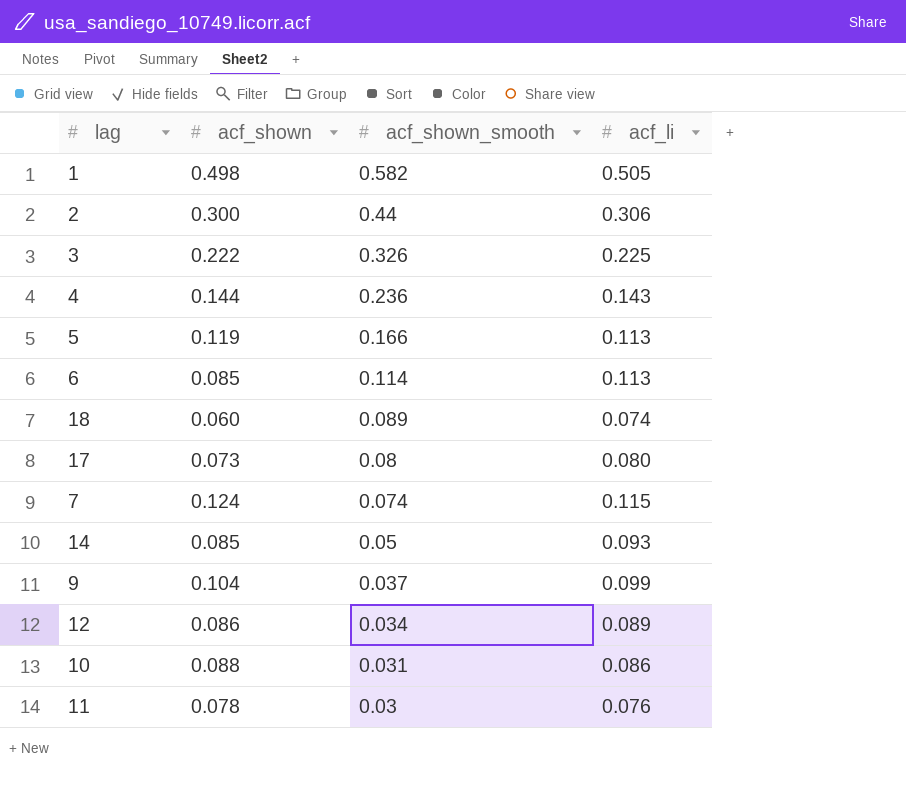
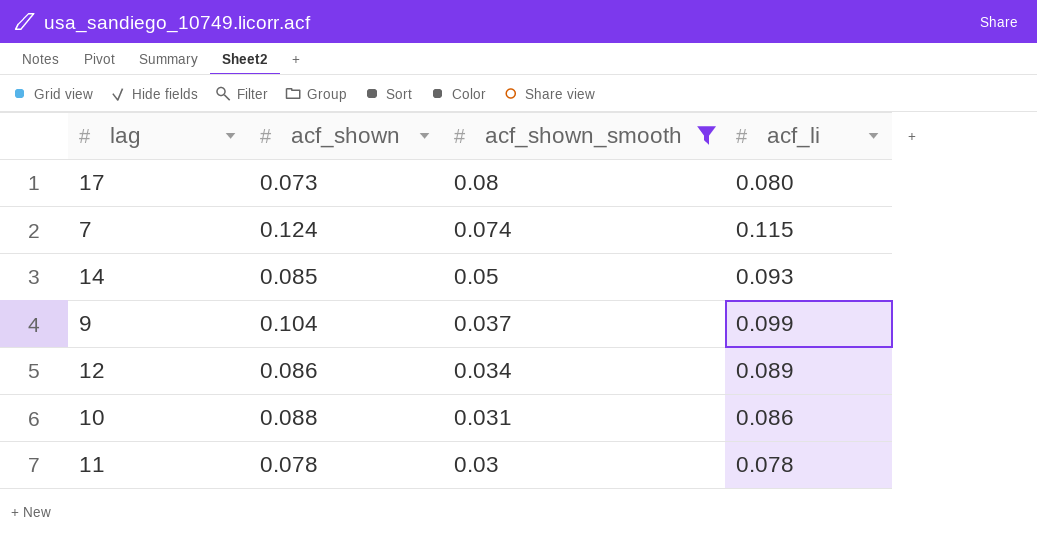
filter: none -> acf_shown_smooth <= 0.08
11 | acf_li: 0.076 -> 0.078

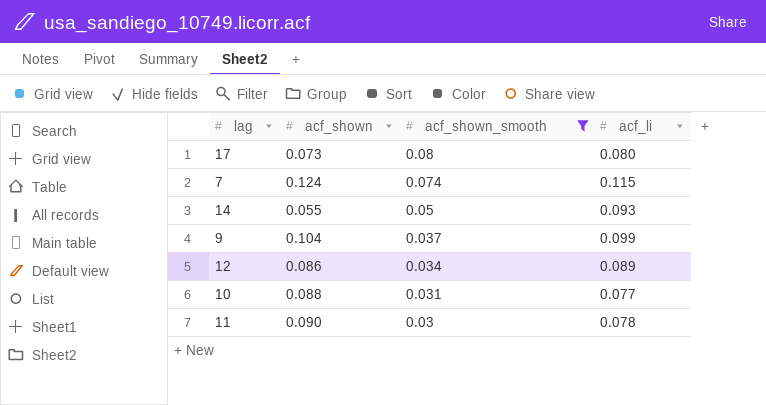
14 | acf_shown: 0.085 -> 0.055
10 | acf_li: 0.086 -> 0.077
11 | acf_shown: 0.078 -> 0.090

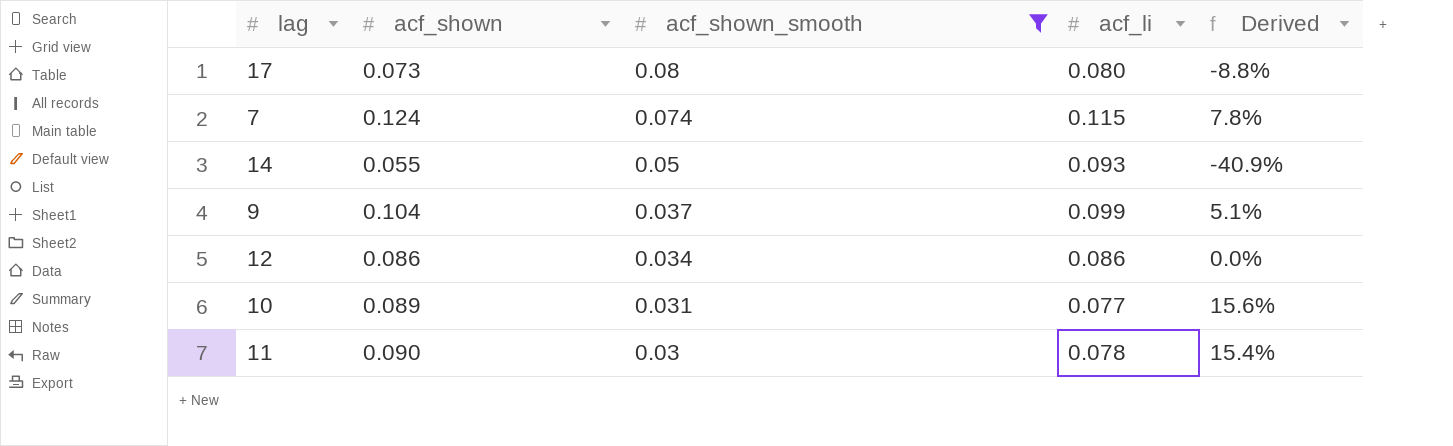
column Derived | formula: none -> ([acf_shown] - [acf_li]) / [acf_li]
12 | acf_li: 0.089 -> 0.086
10 | acf_shown: 0.088 -> 0.089

